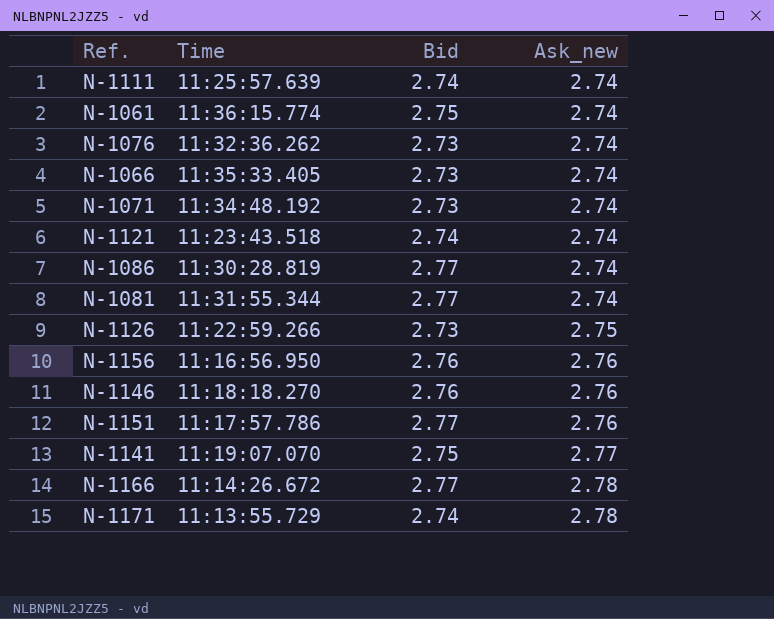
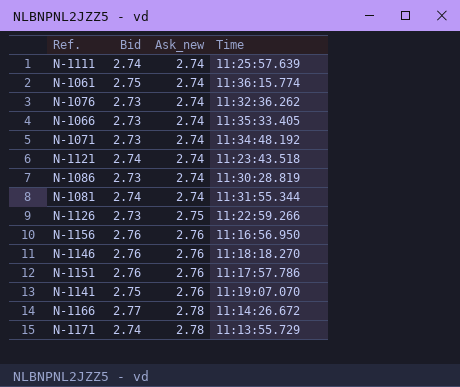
column Time | position: 2 -> 4
N-1086 | Bid: 2.77 -> 2.73
N-1081 | Bid: 2.77 -> 2.74
N-1151 | Bid: 2.77 -> 2.76
N-1141 | Ask_new: 2.77 -> 2.76

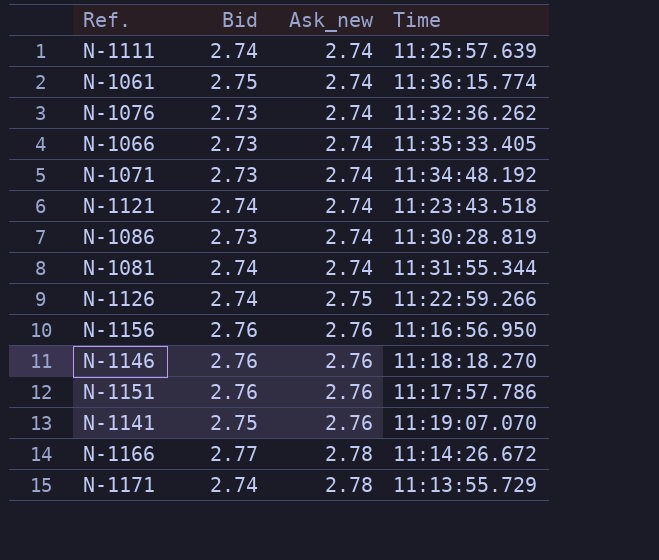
N-1126 | Bid: 2.73 -> 2.74

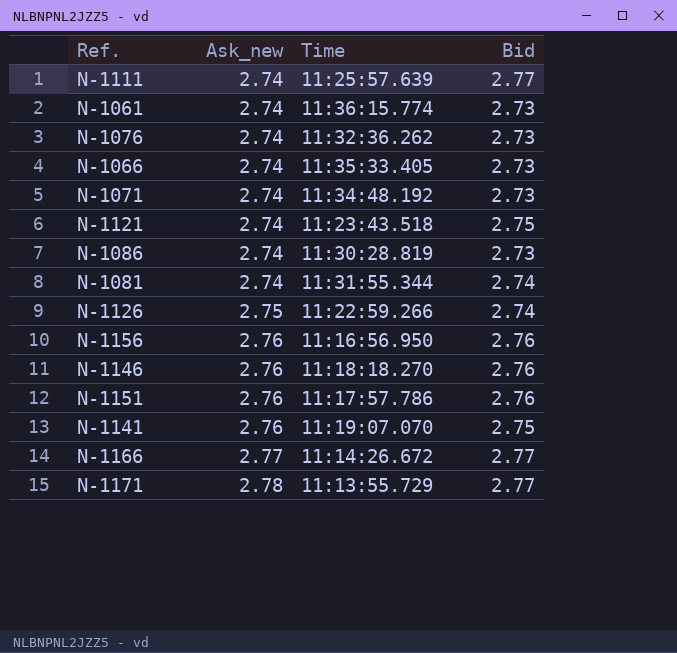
column Bid | position: 2 -> 4
N-1111 | Bid: 2.74 -> 2.77
N-1061 | Bid: 2.75 -> 2.73
N-1121 | Bid: 2.74 -> 2.75
N-1166 | Ask_new: 2.78 -> 2.77
N-1171 | Bid: 2.74 -> 2.77

